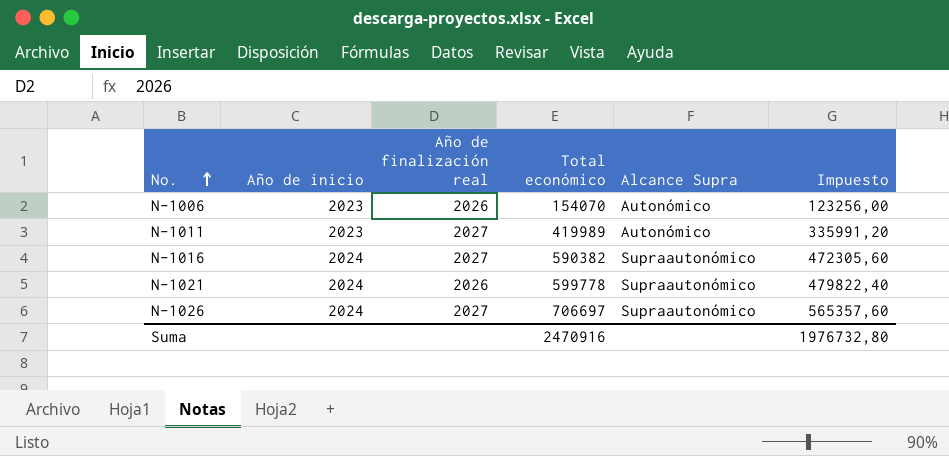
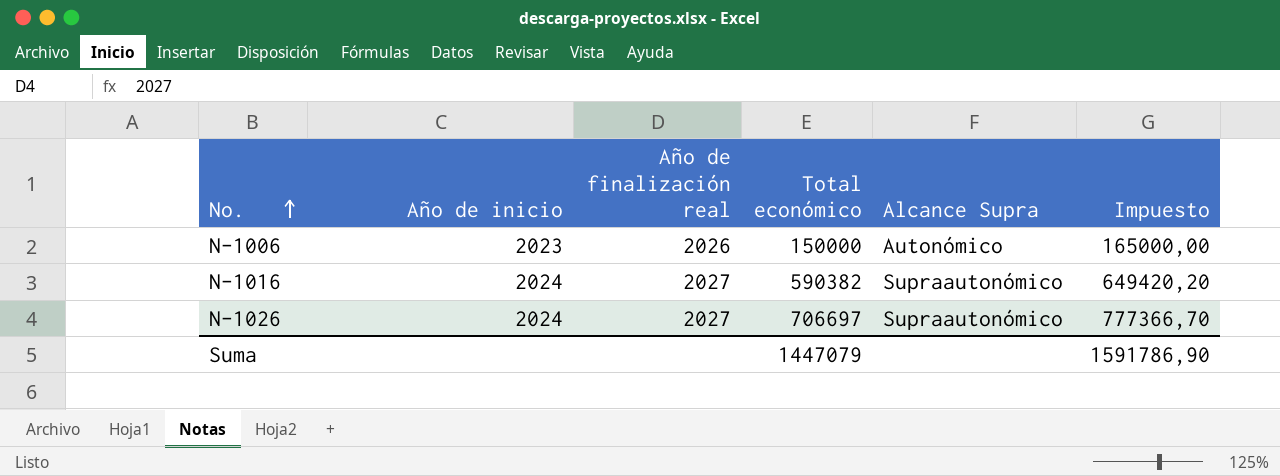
column Impuesto | formula: [Total económico] * 0,8 -> [Total económico] * 1,1
row N-1011: 2023 | 2027 | 419989 | Autonómico | 335991,20 -> none
row N-1021: 2024 | 2026 | 599778 | Supraautonómico | 479822,40 -> none
N-1006 | Total económico: 154070 -> 150000
Suma | Total económico: 2470916 -> 1447079
Suma | Impuesto: 1976732,80 -> 1591786,90

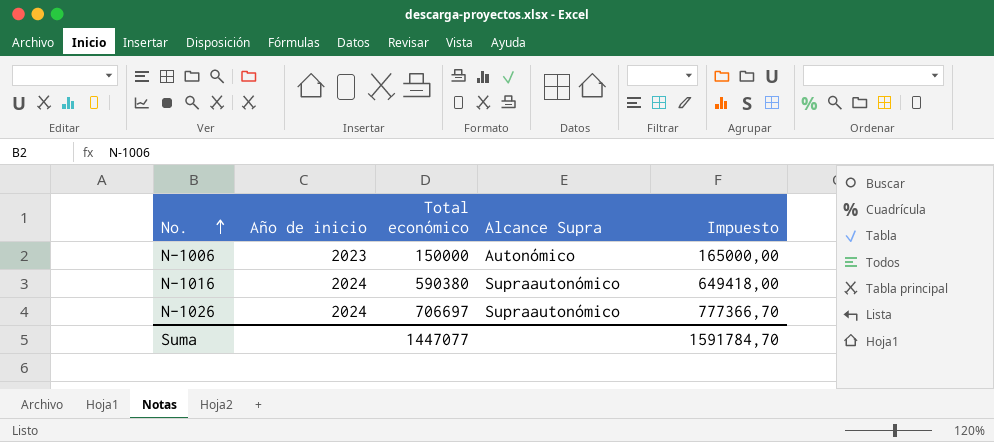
column Año de finalización real | position: 3 -> none
N-1016 | Total económico: 590382 -> 590380
N-1016 | Impuesto: 649420,20 -> 649418,00
Suma | Total económico: 1447079 -> 1447077
Suma | Impuesto: 1591786,90 -> 1591784,70

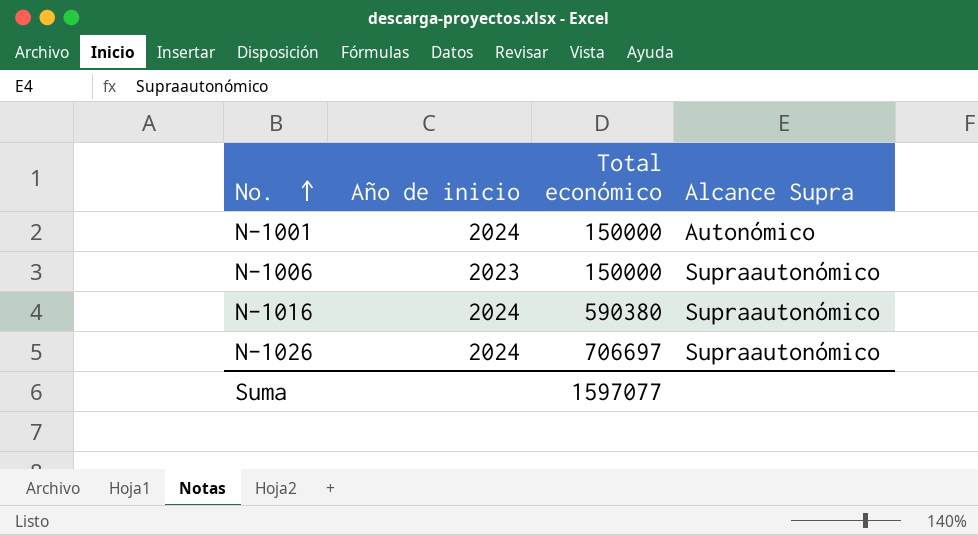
column Impuesto | formula: [Total económico] * 1,1 -> none
row N-1001: none -> 2024 | 150000 | Autonómico
N-1006 | Alcance Supra: Autonómico -> Supraautonómico
Suma | Total económico: 1447077 -> 1597077

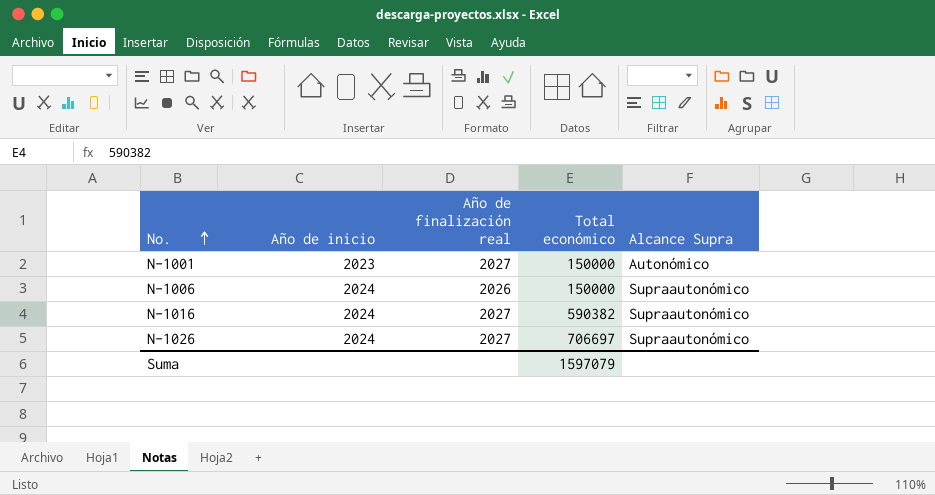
column Año de finalización real | position: none -> 3
N-1001 | Año de inicio: 2024 -> 2023
N-1006 | Año de inicio: 2023 -> 2024
N-1016 | Total económico: 590380 -> 590382
Suma | Total económico: 1597077 -> 1597079

